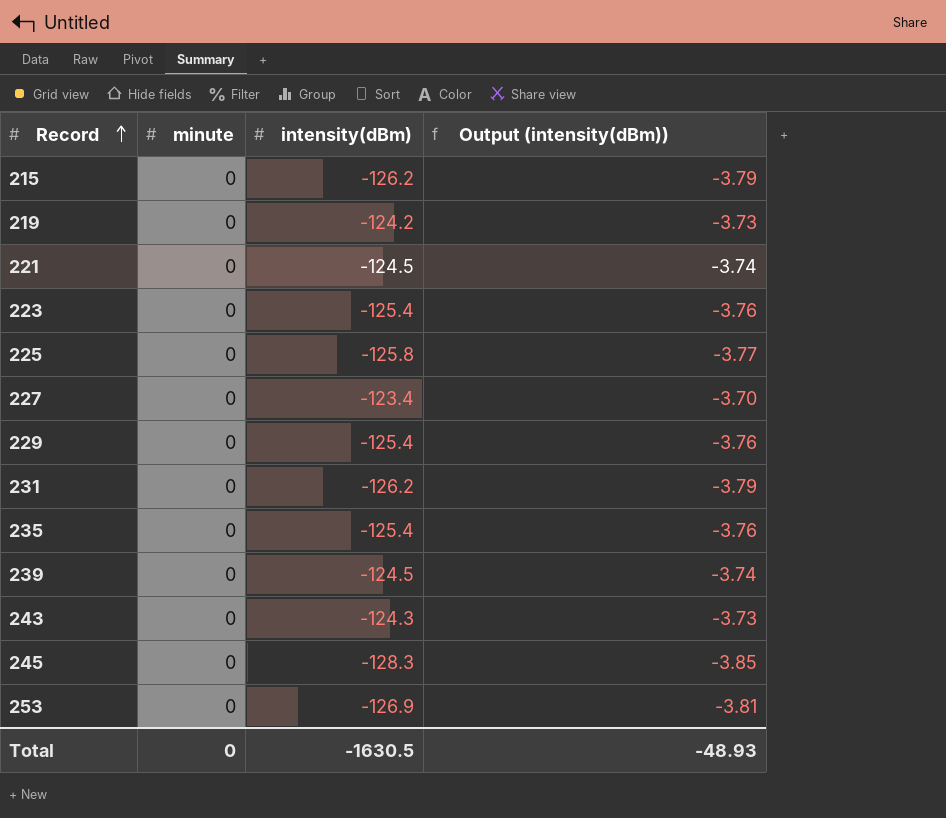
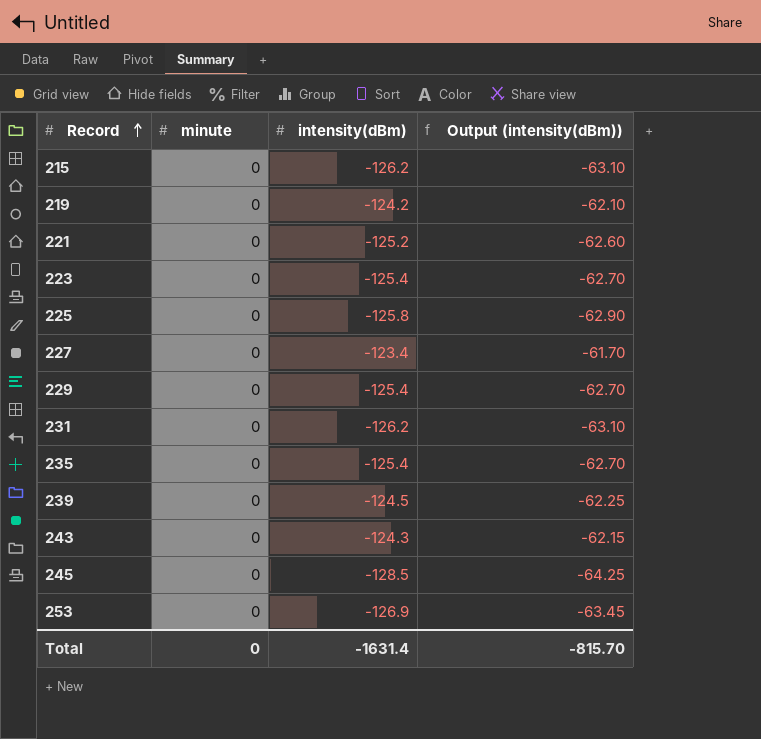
column Output (intensity(dBm)) | formula: [intensity(dBm)] * 0.03 -> [intensity(dBm)] * 0.5
221 | intensity(dBm): -124.5 -> -125.2
245 | intensity(dBm): -128.3 -> -128.5
Total | intensity(dBm): -1630.5 -> -1631.4
Total | Output (intensity(dBm)): -48.93 -> -815.70

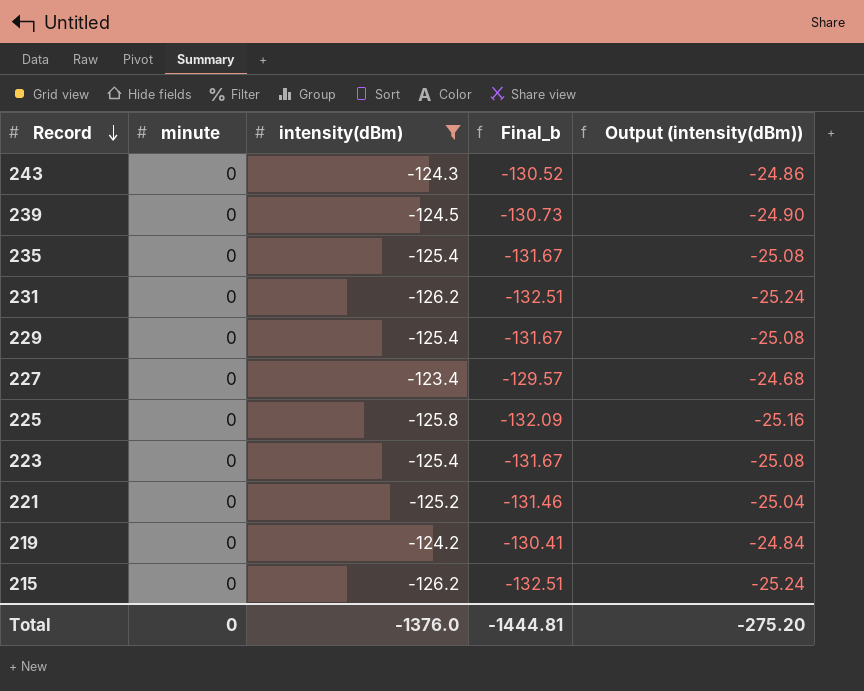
filter: none -> intensity(dBm) >= -126.2
row order: Record ascending -> Record descending
column Final_b | formula: none -> [intensity(dBm)] * 1.05
column Output (intensity(dBm)) | formula: [intensity(dBm)] * 0.5 -> [intensity(dBm)] * 0.2
Total | intensity(dBm): -1631.4 -> -1376.0
Total | Output (intensity(dBm)): -815.70 -> -275.20

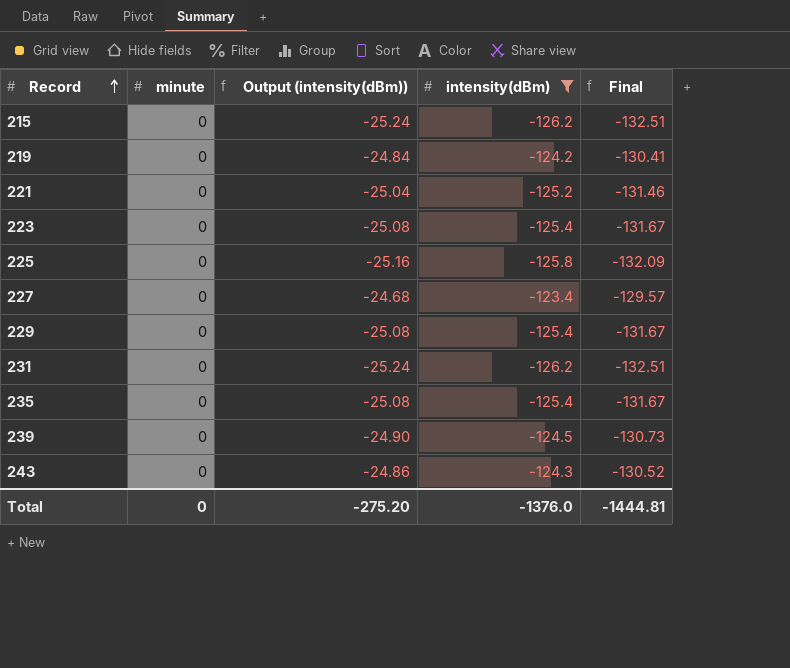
row order: Record descending -> Record ascending
column Output (intensity(dBm)) | position: 5 -> 3
column name: Final_b -> Final

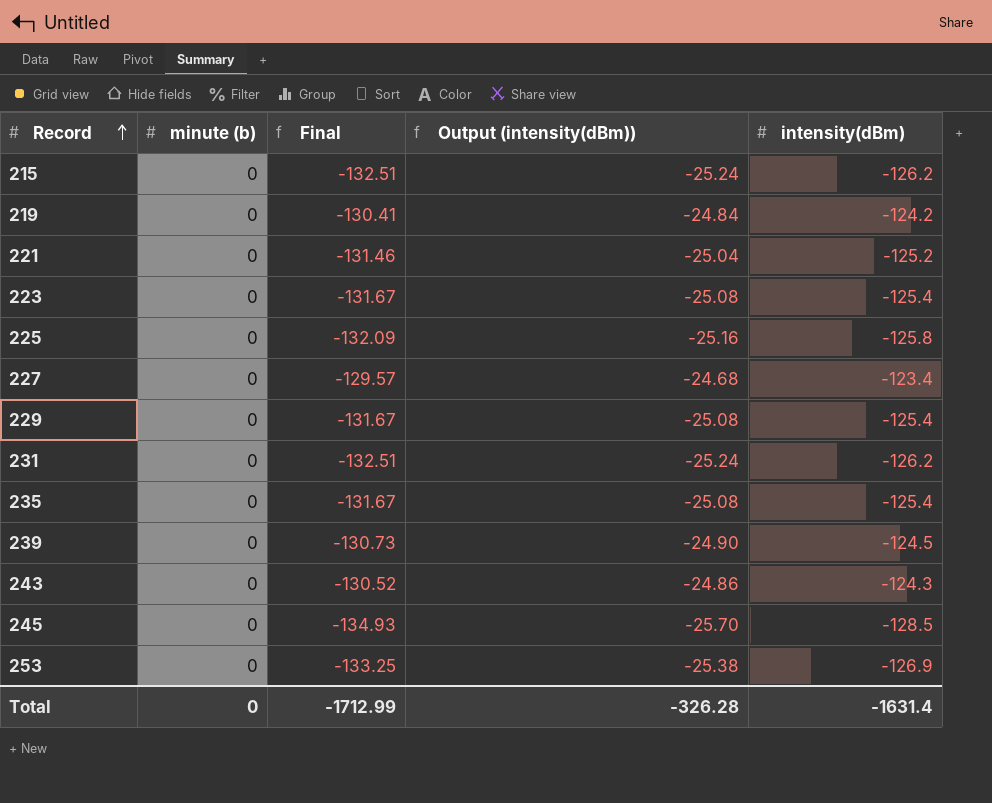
filter: intensity(dBm) >= -126.2 -> none
column name: minute -> minute (b)
column Final | position: 5 -> 3
Total | Final: -1444.81 -> -1712.99
Total | Output (intensity(dBm)): -275.20 -> -326.28
Total | intensity(dBm): -1376.0 -> -1631.4

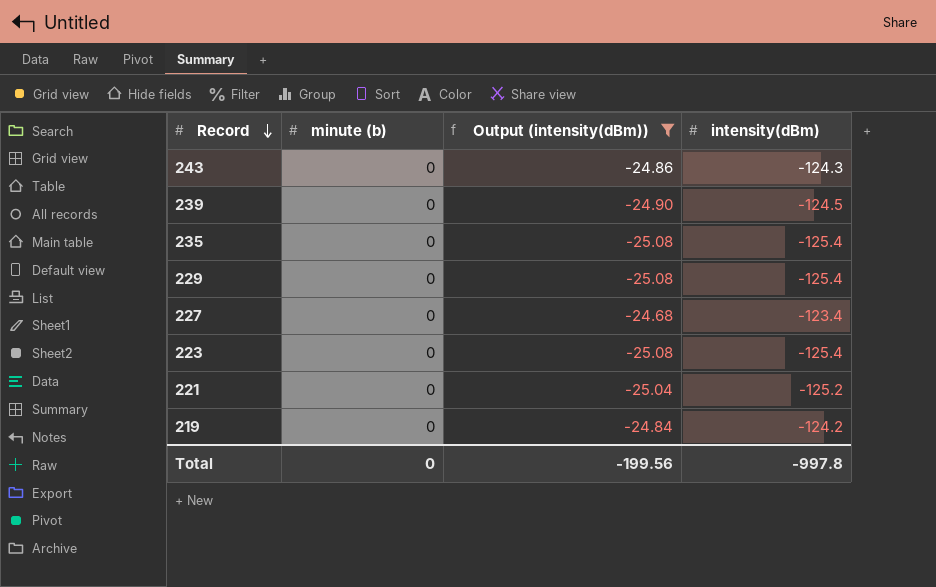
filter: none -> Output (intensity(dBm)) >= -25.08
row order: Record ascending -> Record descending
column Final | formula: [intensity(dBm)] * 1.05 -> none
Total | Output (intensity(dBm)): -326.28 -> -199.56
Total | intensity(dBm): -1631.4 -> -997.8

